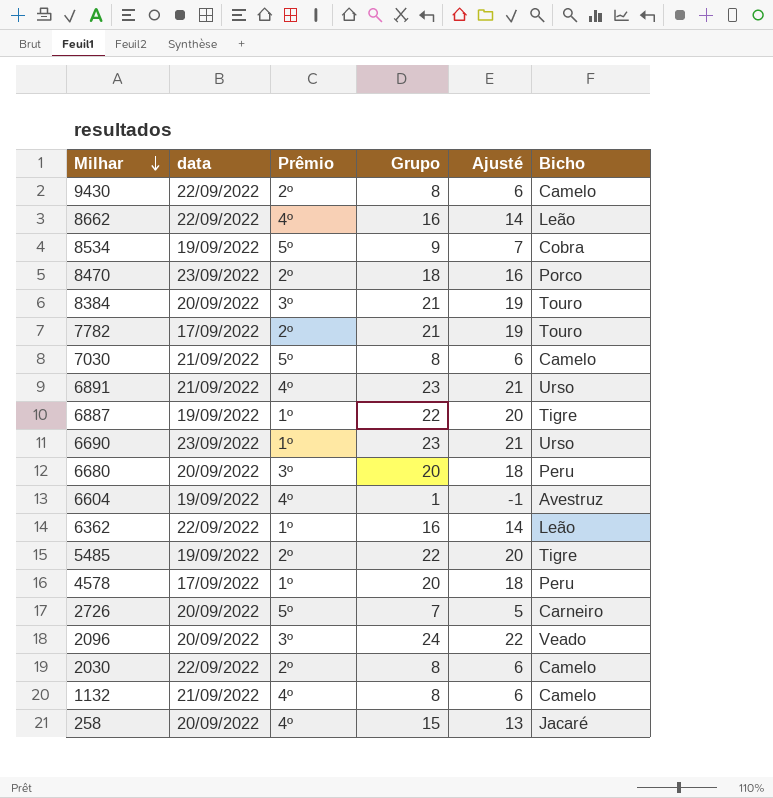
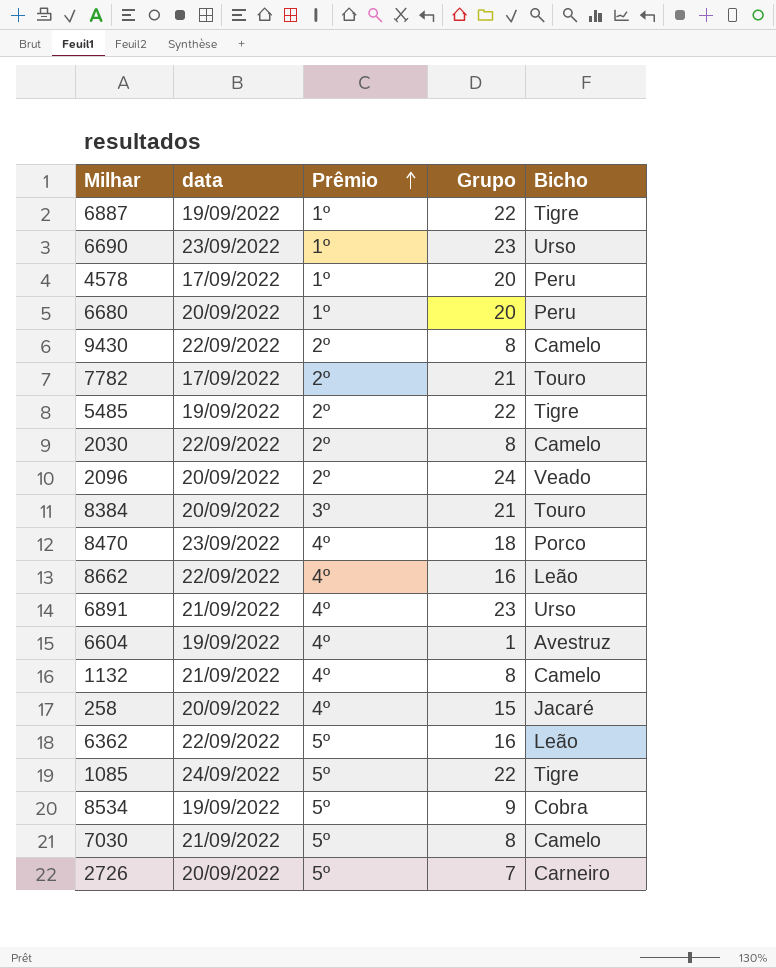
row order: Milhar descending -> Prêmio ascending
column Ajusté | formula: [Grupo] - 2 -> none
6680 | Prêmio: 3º -> 1º
2096 | Prêmio: 3º -> 2º
8470 | Prêmio: 2º -> 4º
6362 | Prêmio: 1º -> 5º
row 1085: none -> 24/09/2022 | 5º | 22 | Tigre

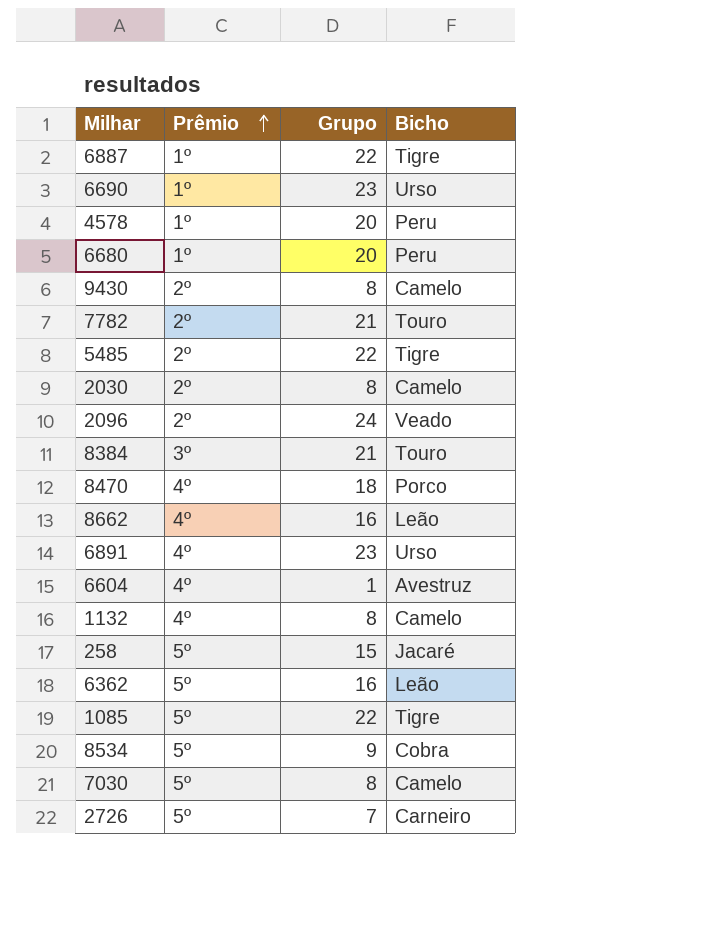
column data | position: 2 -> none
258 | Prêmio: 4º -> 5º

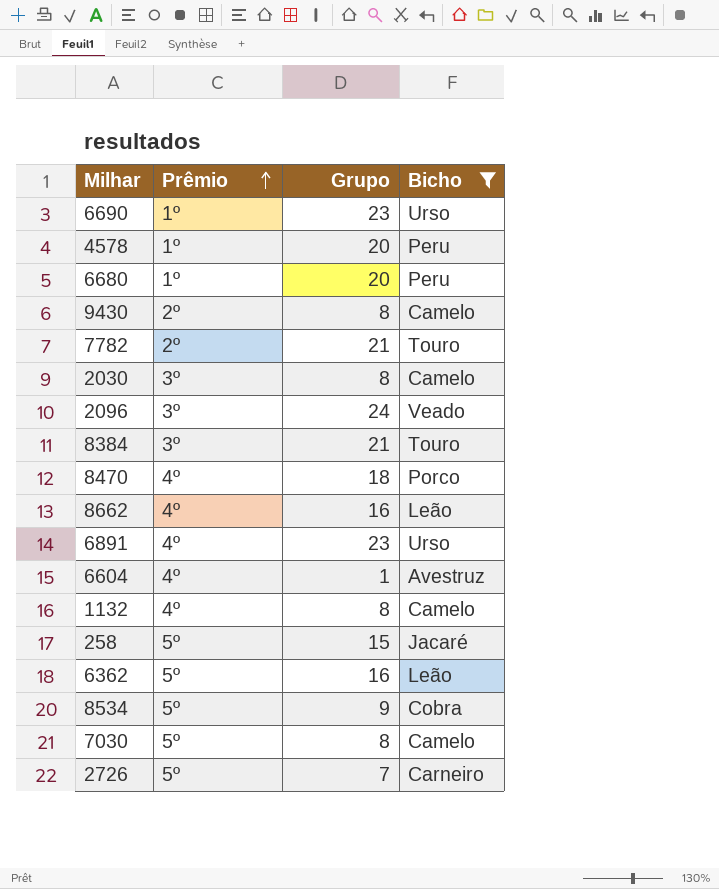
filter: none -> Bicho != Tigre
2030 | Prêmio: 2º -> 3º
2096 | Prêmio: 2º -> 3º

